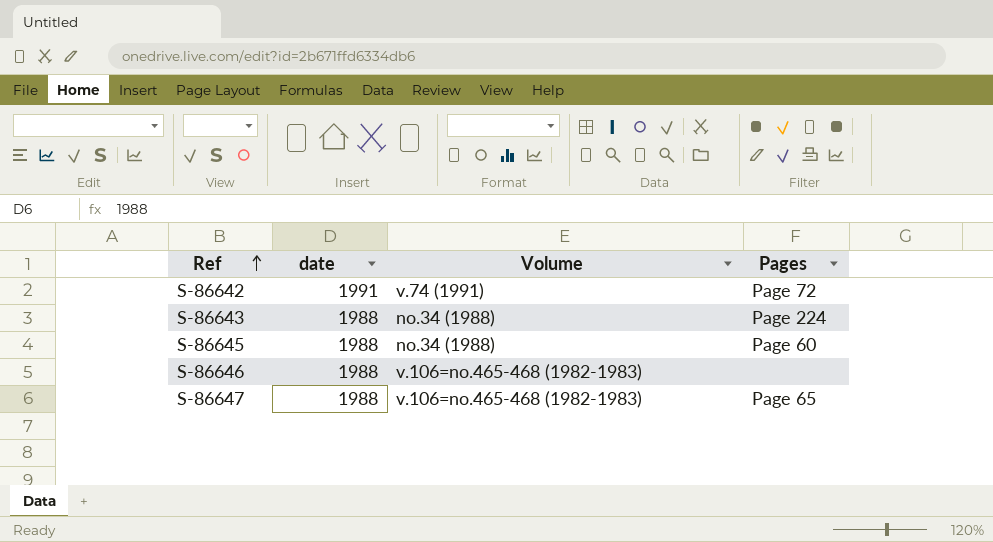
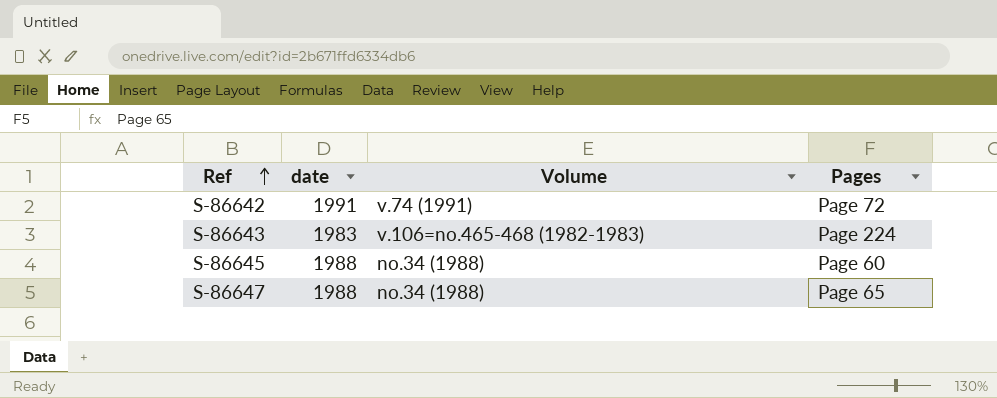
row S-86646: 1988 | v.106=no.465-468 (1982-1983) | none -> none
S-86643 | date: 1988 -> 1983
S-86643 | Volume: no.34 (1988) -> v.106=no.465-468 (1982-1983)
S-86647 | Volume: v.106=no.465-468 (1982-1983) -> no.34 (1988)

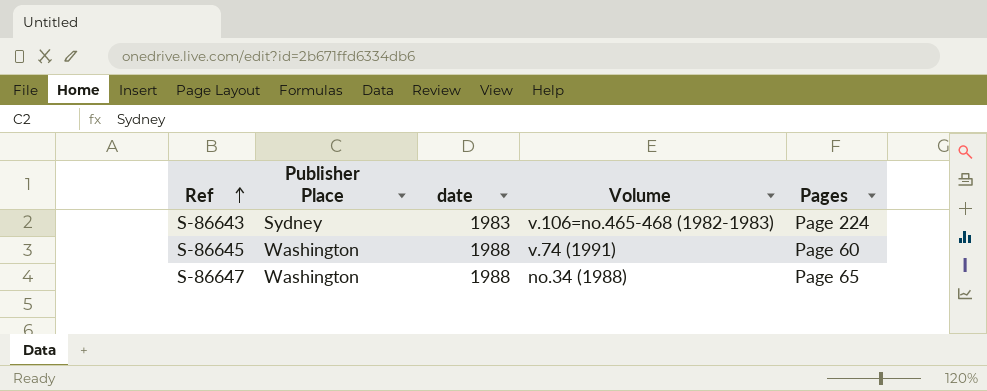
column Publisher Place | position: none -> 2
row S-86642: 1991 | v.74 (1991) | Page 72 -> none
S-86645 | Volume: no.34 (1988) -> v.74 (1991)

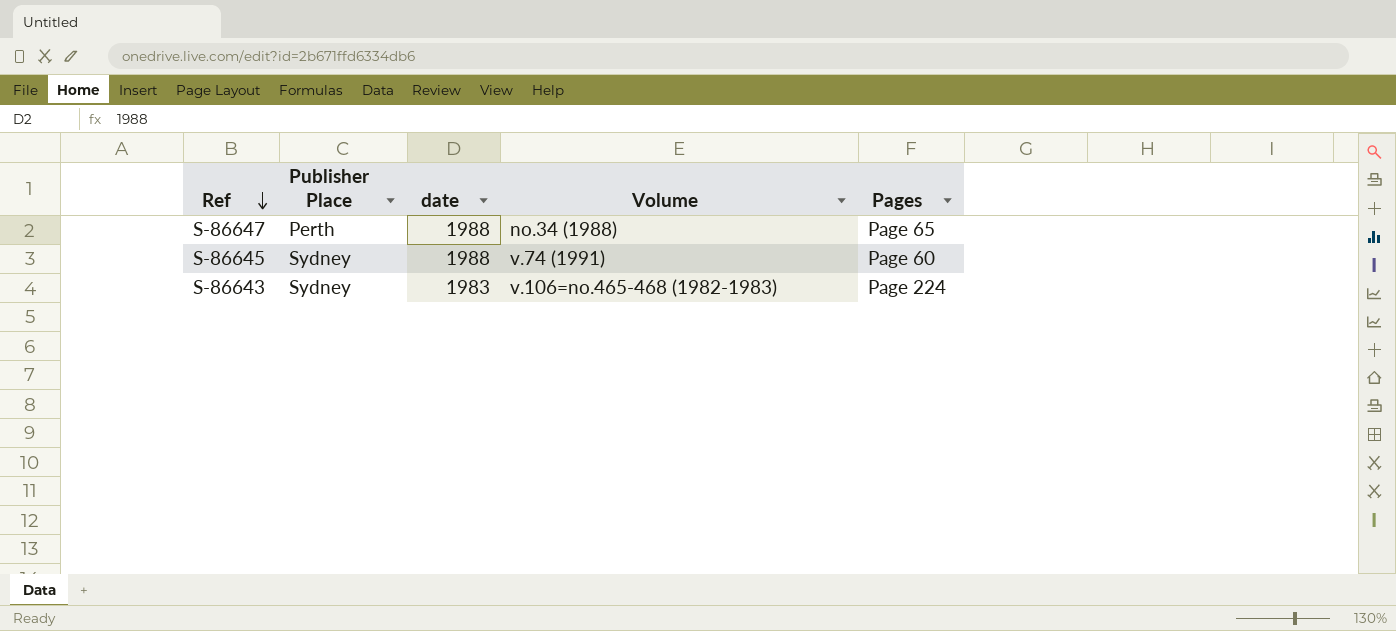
row order: Ref ascending -> Ref descending
S-86647 | Publisher Place: Washington -> Perth
S-86645 | Publisher Place: Washington -> Sydney

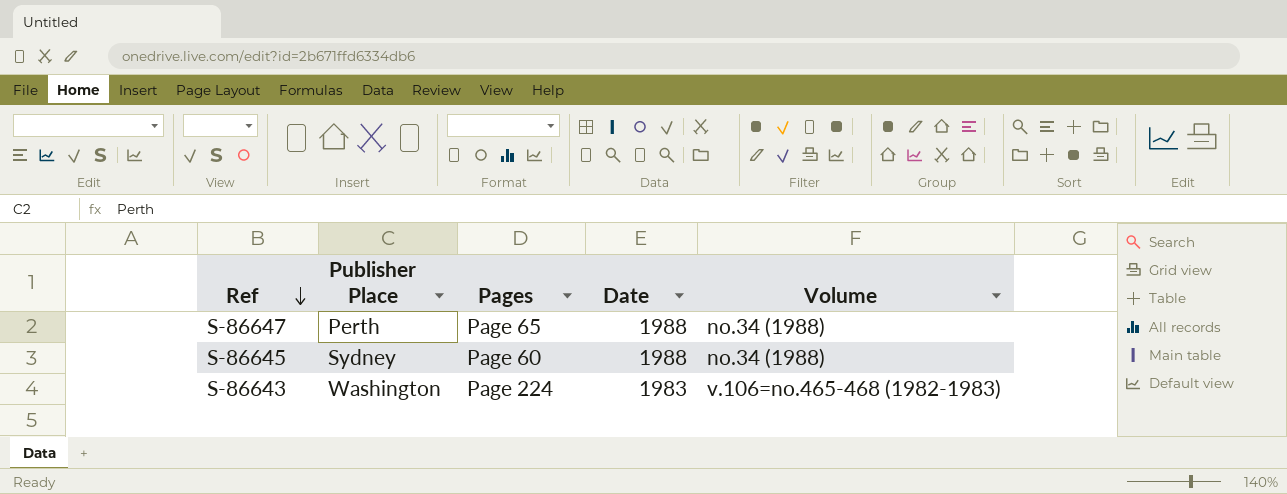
column Pages | position: 5 -> 3
column name: date -> Date
S-86645 | Volume: v.74 (1991) -> no.34 (1988)
S-86643 | Publisher Place: Sydney -> Washington

